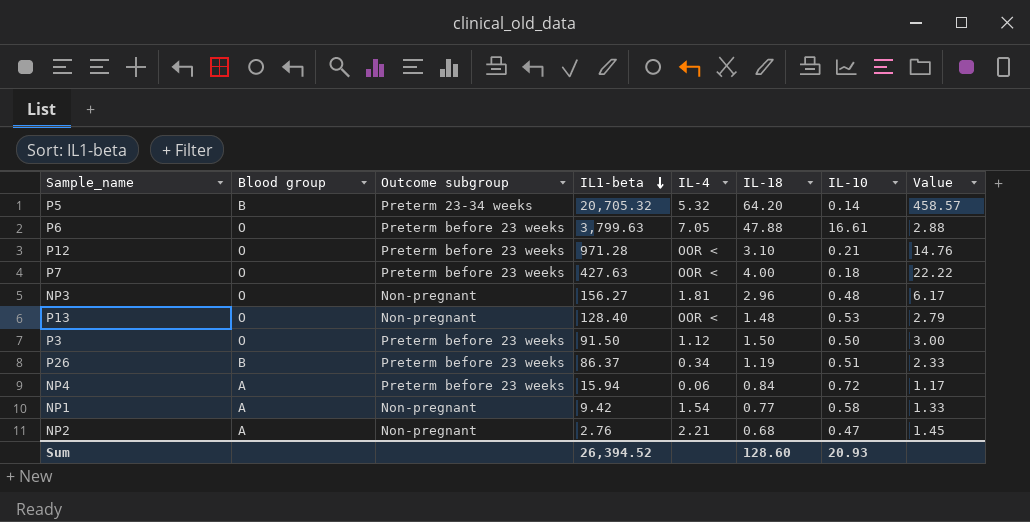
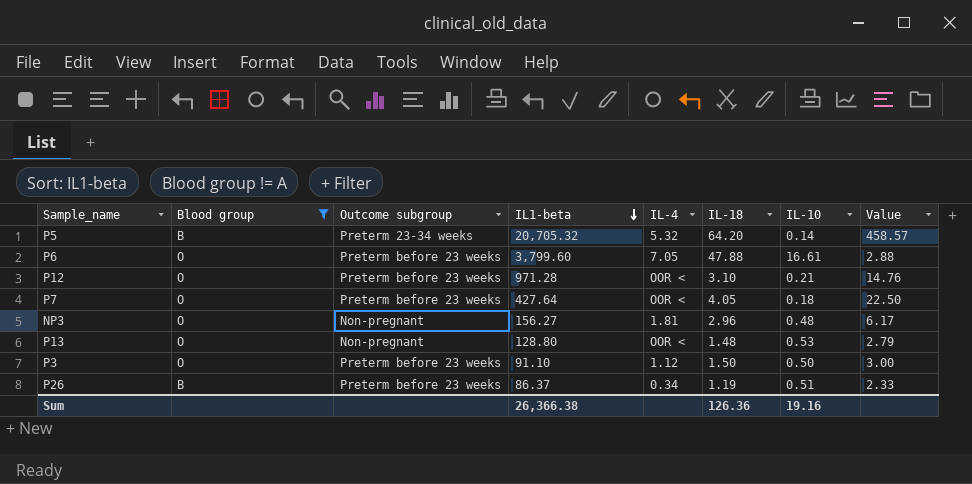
filter: none -> Blood group != A
P6 | IL1-beta: 3,799.63 -> 3,799.60
P7 | IL1-beta: 427.63 -> 427.64
P7 | IL-18: 4.00 -> 4.05
P7 | Value: 22.22 -> 22.50
P13 | IL1-beta: 128.40 -> 128.80
P3 | IL1-beta: 91.50 -> 91.10
Sum | IL1-beta: 26,394.52 -> 26,366.38
Sum | IL-18: 128.60 -> 126.36
Sum | IL-10: 20.93 -> 19.16

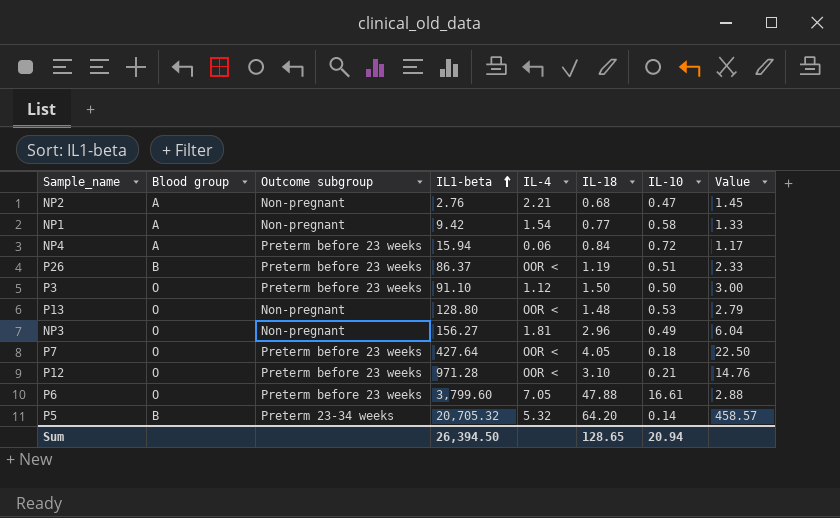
filter: Blood group != A -> none
row order: IL1-beta descending -> IL1-beta ascending
P26 | IL-4: 0.34 -> OOR <
NP3 | IL-10: 0.48 -> 0.49
NP3 | Value: 6.17 -> 6.04
Sum | IL1-beta: 26,366.38 -> 26,394.50
Sum | IL-18: 126.36 -> 128.65
Sum | IL-10: 19.16 -> 20.94

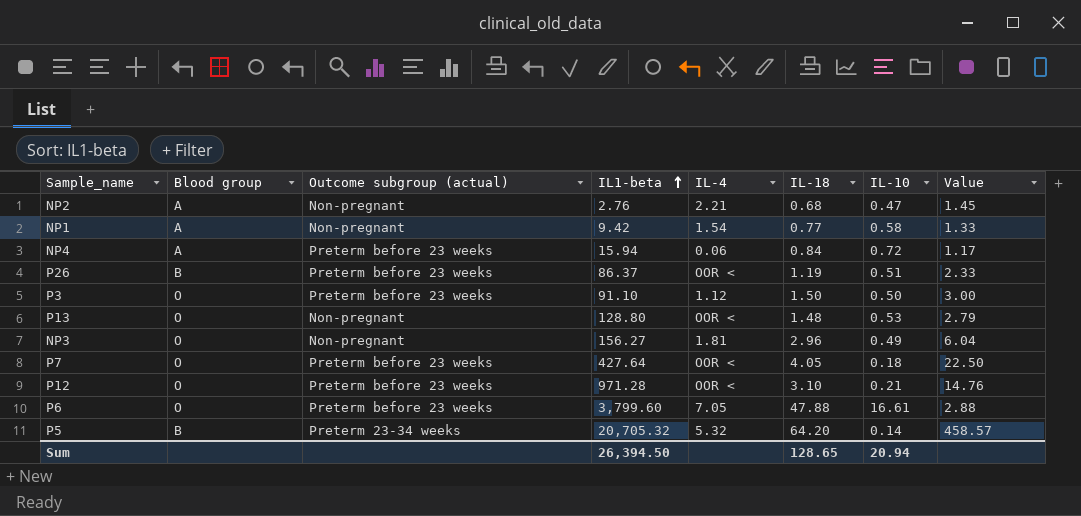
column name: Outcome subgroup -> Outcome subgroup (actual)

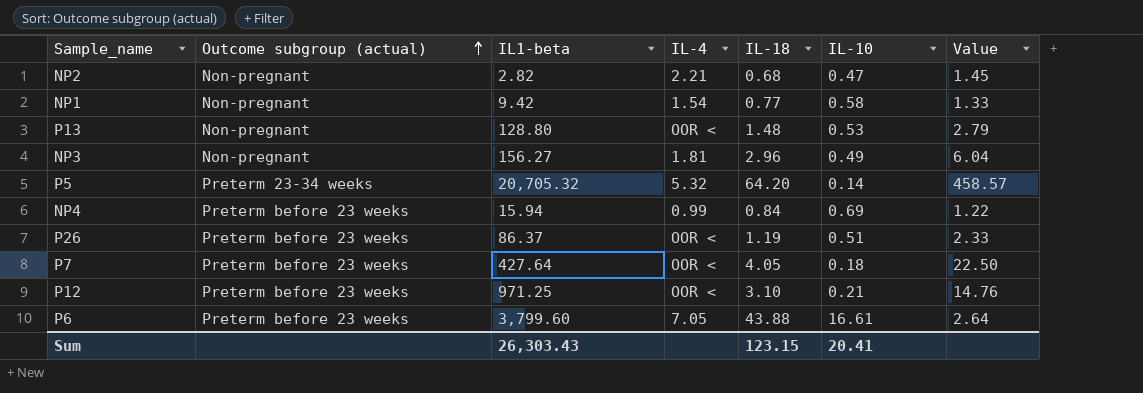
row order: IL1-beta ascending -> Outcome subgroup (actual) ascending
column Blood group | position: 2 -> none
row P3: O | Preterm before 23 weeks | 91.10 | 1.12 | 1.50 | 0.50 | 3.00 -> none
NP2 | IL1-beta: 2.76 -> 2.82
NP4 | IL-4: 0.06 -> 0.99
NP4 | IL-10: 0.72 -> 0.69
NP4 | Value: 1.17 -> 1.22
P12 | IL1-beta: 971.28 -> 971.25
P6 | IL-18: 47.88 -> 43.88
P6 | Value: 2.88 -> 2.64
Sum | IL1-beta: 26,394.50 -> 26,303.43
Sum | IL-18: 128.65 -> 123.15
Sum | IL-10: 20.94 -> 20.41

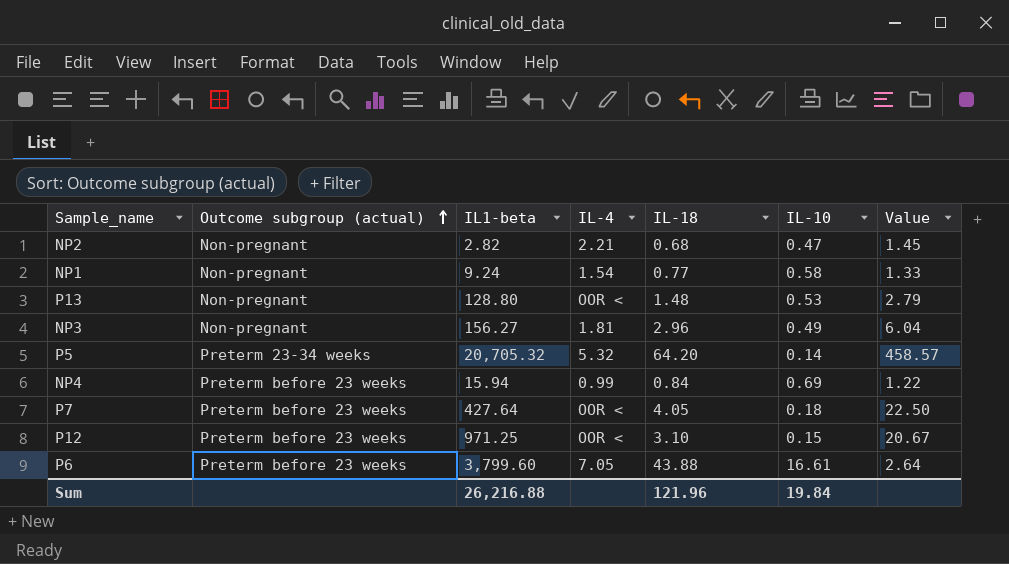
row P26: Preterm before 23 weeks | 86.37 | OOR < | 1.19 | 0.51 | 2.33 -> none
NP1 | IL1-beta: 9.42 -> 9.24
P12 | IL-10: 0.21 -> 0.15
P12 | Value: 14.76 -> 20.67
Sum | IL1-beta: 26,303.43 -> 26,216.88
Sum | IL-18: 123.15 -> 121.96
Sum | IL-10: 20.41 -> 19.84

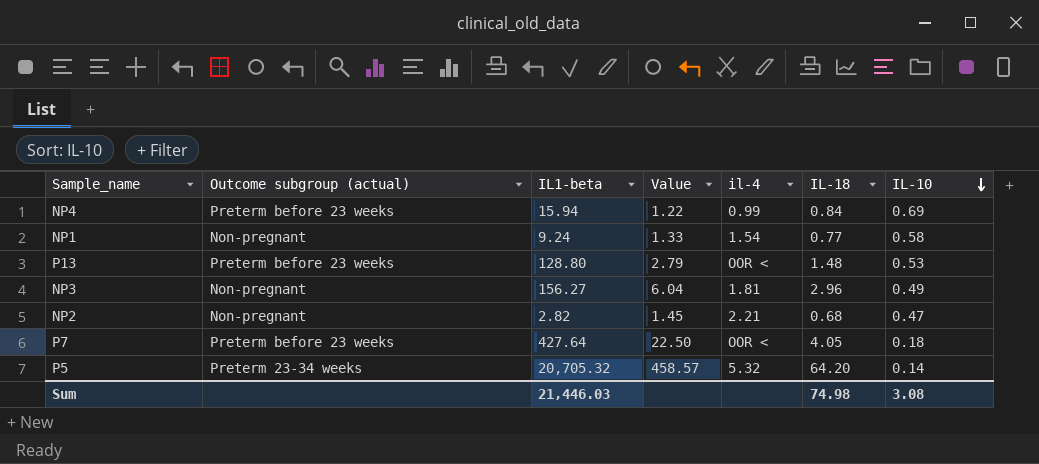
row order: Outcome subgroup (actual) ascending -> IL-10 descending
column Value | position: 7 -> 4
column name: IL-4 -> il-4
row P12: Preterm before 23 weeks | 971.25 | OOR < | 3.10 | 0.15 | 20.67 -> none
row P6: Preterm before 23 weeks | 3,799.60 | 7.05 | 43.88 | 16.61 | 2.64 -> none
P13 | Outcome subgroup (actual): Non-pregnant -> Preterm before 23 weeks
Sum | IL1-beta: 26,216.88 -> 21,446.03
Sum | IL-18: 121.96 -> 74.98
Sum | IL-10: 19.84 -> 3.08

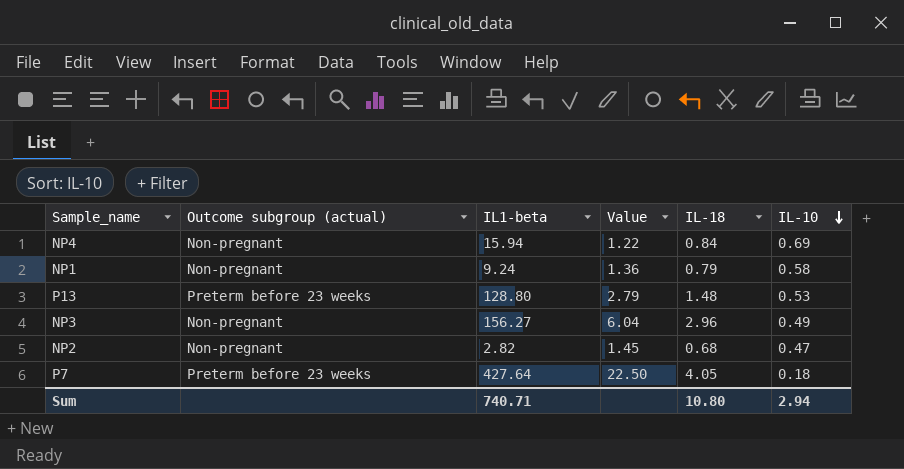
column il-4 | position: 5 -> none
row P5: Preterm 23-34 weeks | 20,705.32 | 458.57 | 5.32 | 64.20 | 0.14 -> none
NP4 | Outcome subgroup (actual): Preterm before 23 weeks -> Non-pregnant
NP1 | Value: 1.33 -> 1.36
NP1 | IL-18: 0.77 -> 0.79
Sum | IL1-beta: 21,446.03 -> 740.71
Sum | IL-18: 74.98 -> 10.80
Sum | IL-10: 3.08 -> 2.94

